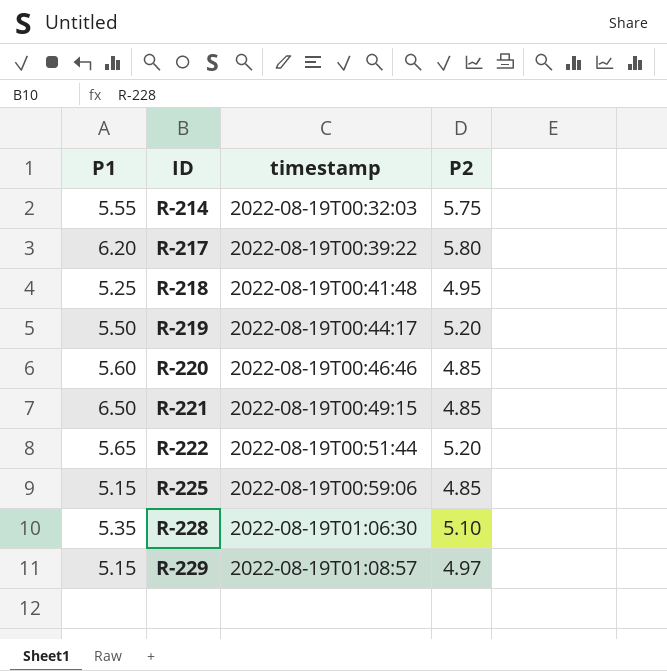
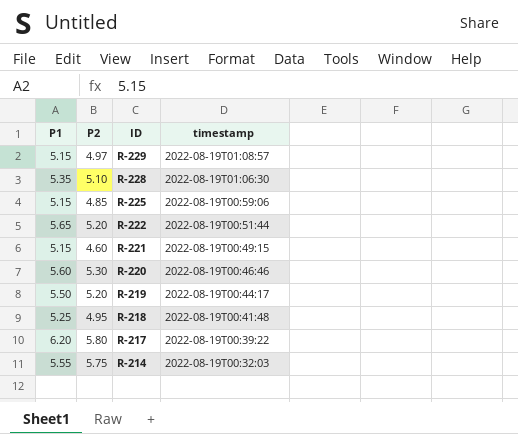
row order: ID ascending -> ID descending
column P2 | position: 4 -> 2
R-221 | P1: 6.50 -> 5.15
R-221 | P2: 4.85 -> 4.60
R-220 | P2: 4.85 -> 5.30

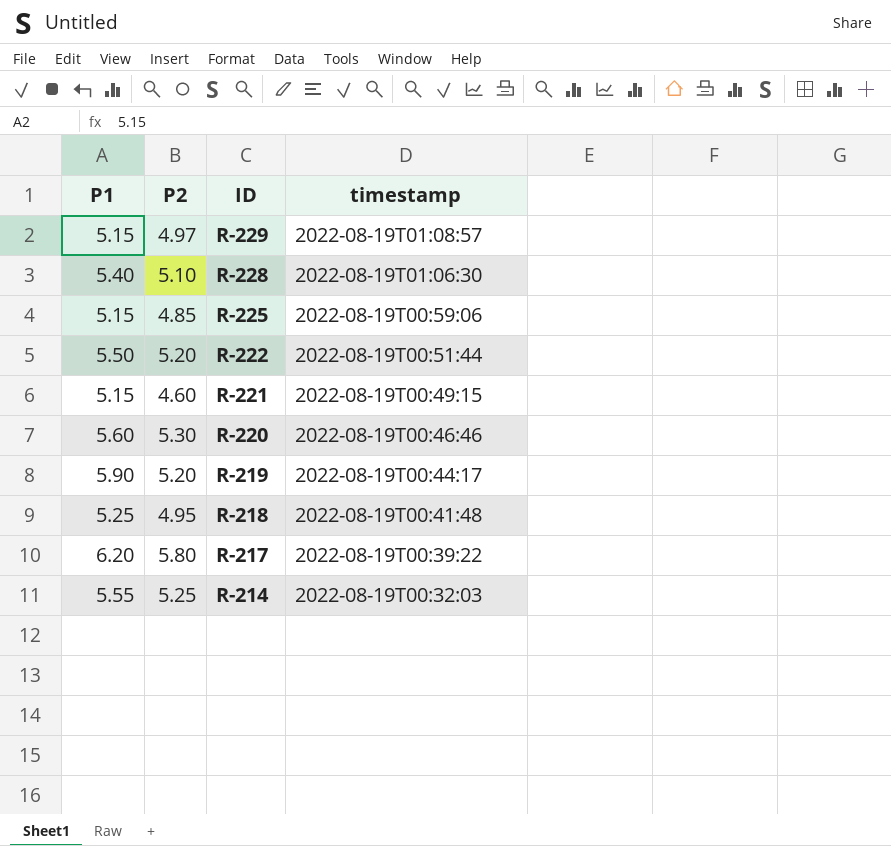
R-228 | P1: 5.35 -> 5.40
R-222 | P1: 5.65 -> 5.50
R-219 | P1: 5.50 -> 5.90
R-214 | P2: 5.75 -> 5.25

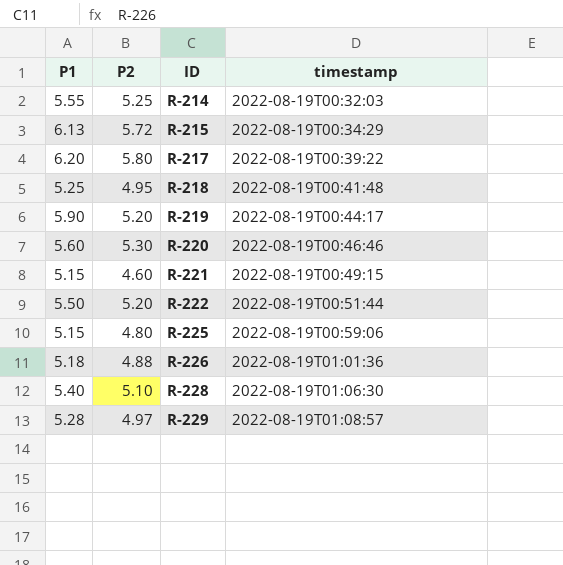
row order: ID descending -> ID ascending
row R-215: none -> 6.13 | 5.72 | 2022-08-19T00:34:29
R-225 | P2: 4.85 -> 4.80
row R-226: none -> 5.18 | 4.88 | 2022-08-19T01:01:36
R-229 | P1: 5.15 -> 5.28

